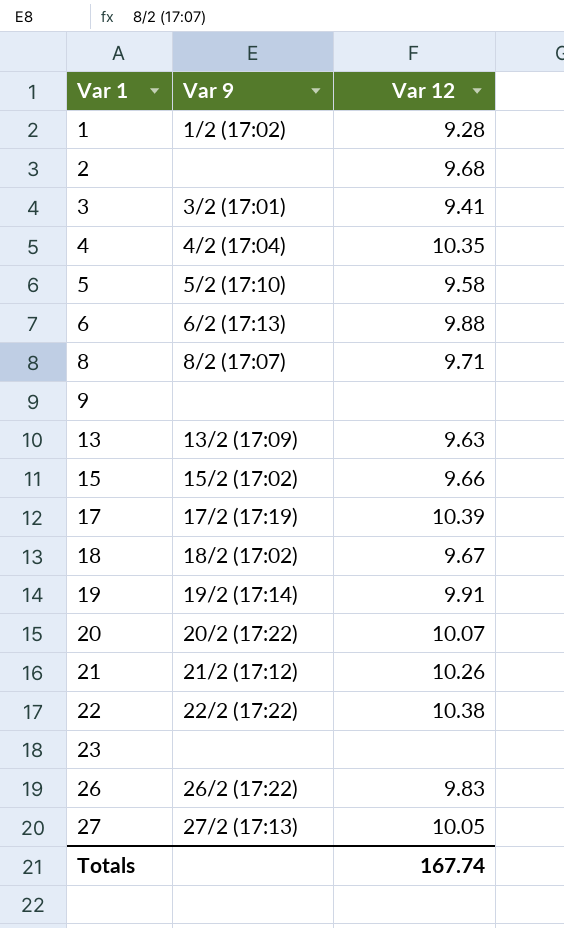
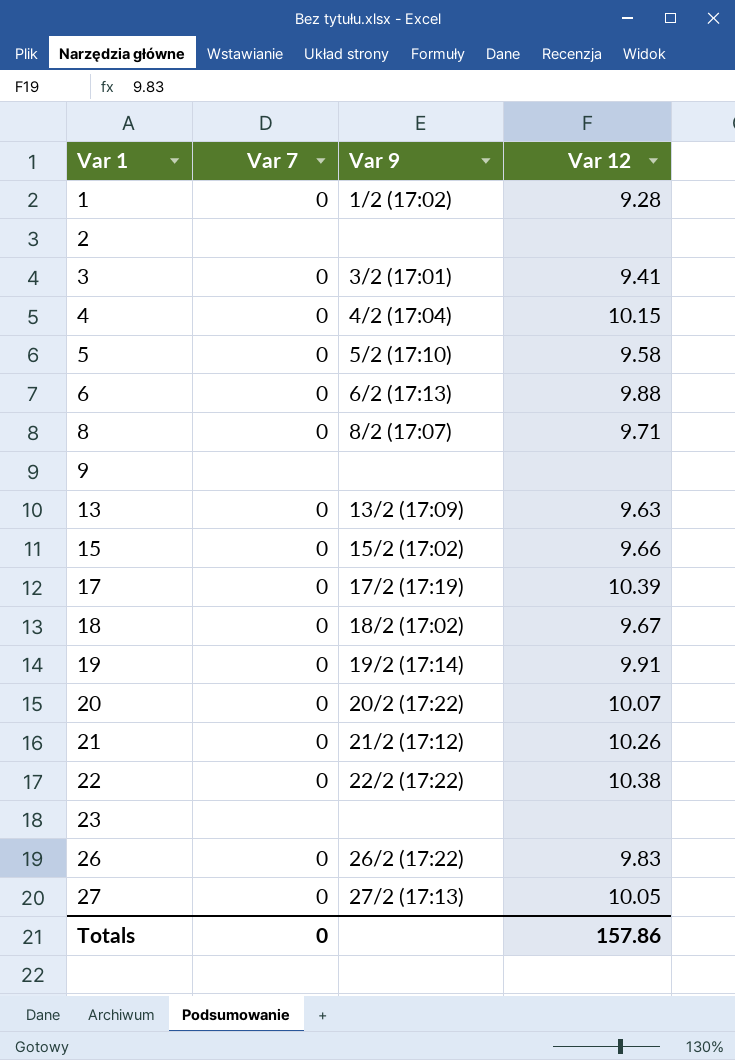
column Var 7 | position: none -> 2
2 | Var 12: 9.68 -> none
4 | Var 12: 10.35 -> 10.15
Totals | Var 12: 167.74 -> 157.86

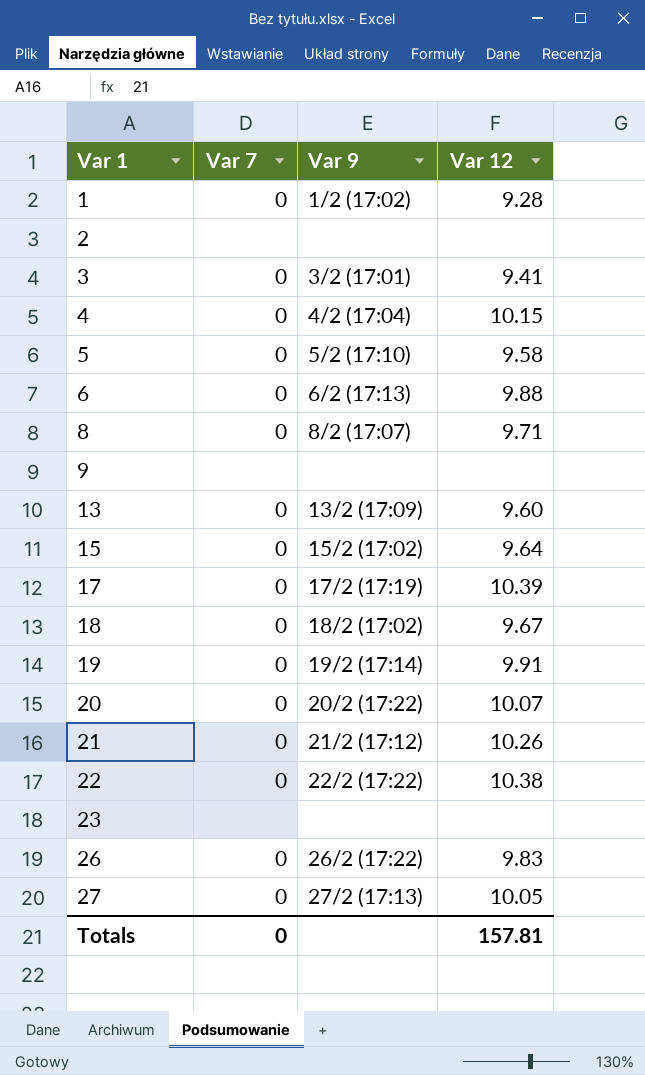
13 | Var 12: 9.63 -> 9.60
15 | Var 12: 9.66 -> 9.64
Totals | Var 12: 157.86 -> 157.81

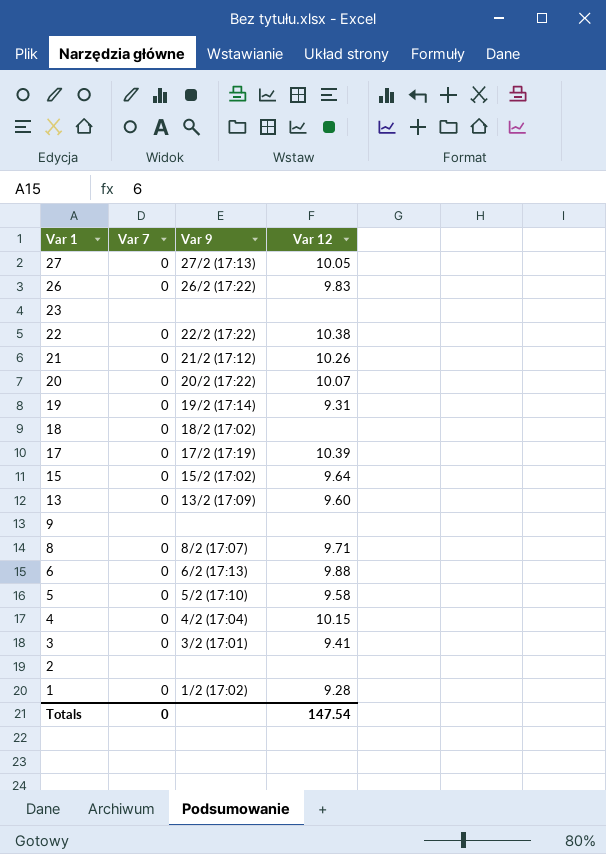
row order: Var 1 ascending -> Var 1 descending
19 | Var 12: 9.91 -> 9.31
18 | Var 12: 9.67 -> none
Totals | Var 12: 157.81 -> 147.54

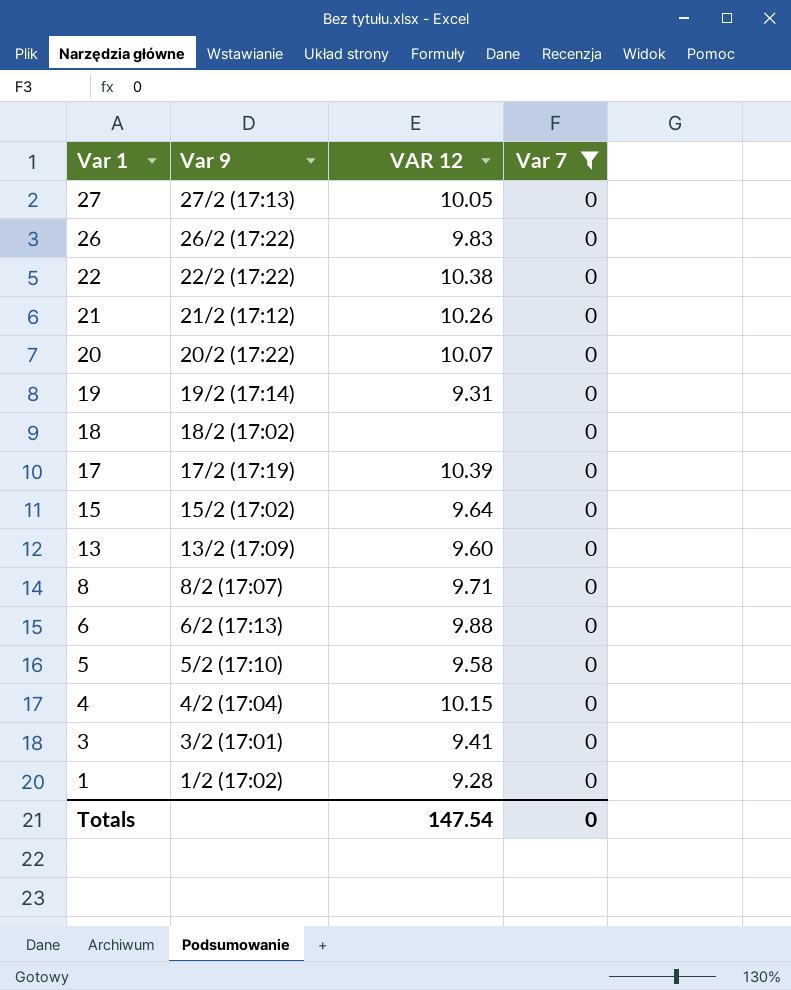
filter: none -> Var 7 = 0
column name: Var 12 -> VAR 12
column Var 7 | position: 2 -> 4

